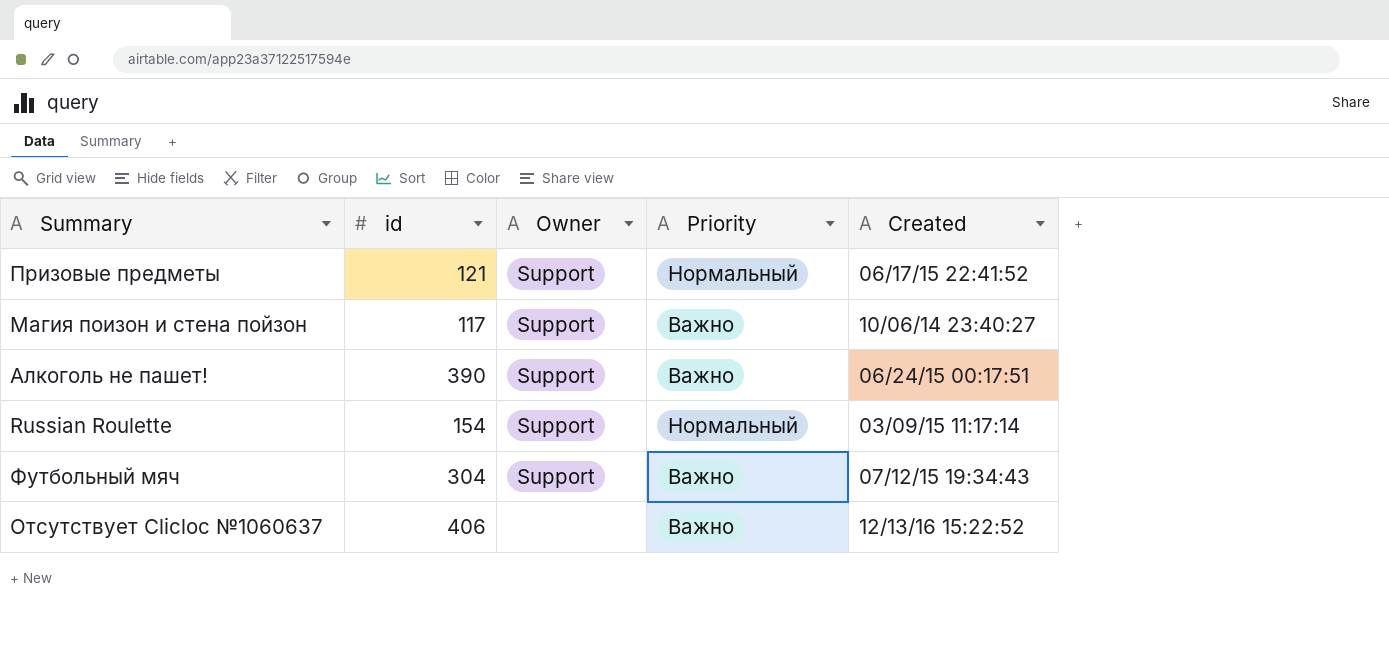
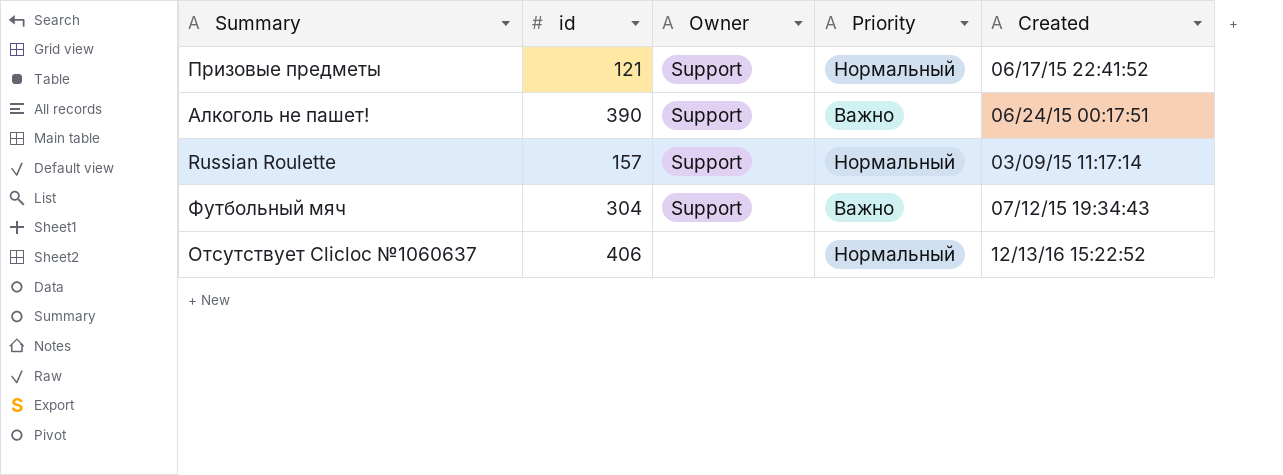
row Магия поизон и стена пойзон: 117 | Support | Важно | 10/06/14 23:40:27 -> none
Russian Roulette | id: 154 -> 157
Отсутствует Clicloc №1060637 | Priority: Важно -> Нормальный

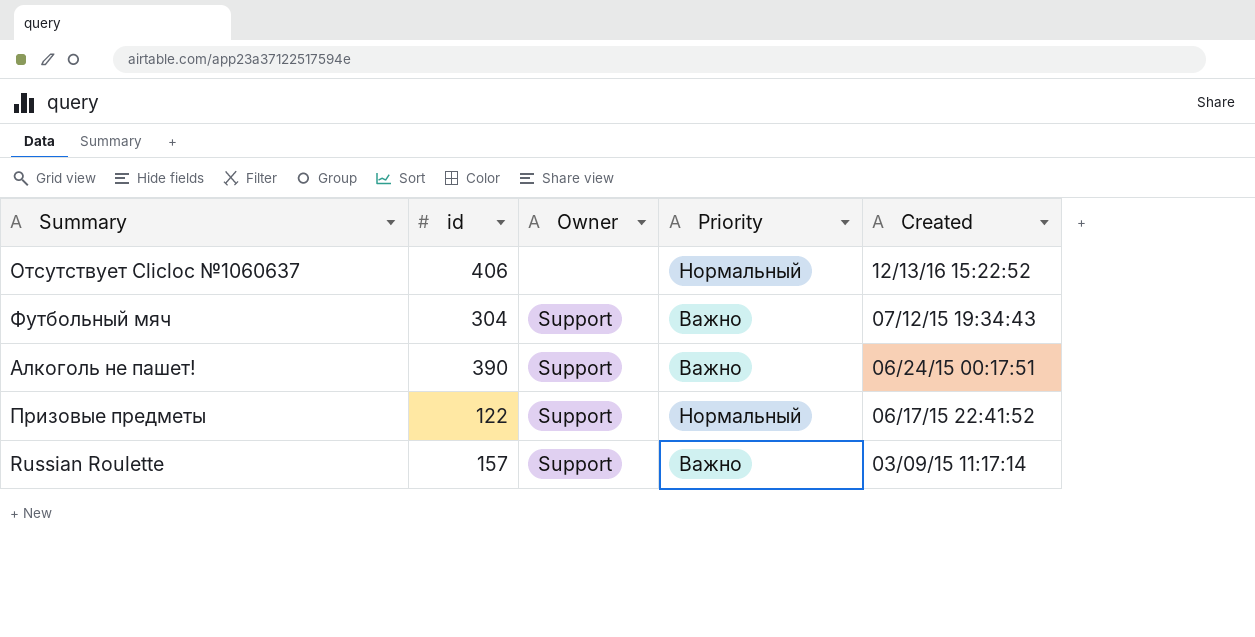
row order: none -> Created descending
Призовые предметы | id: 121 -> 122
Russian Roulette | Priority: Нормальный -> Важно

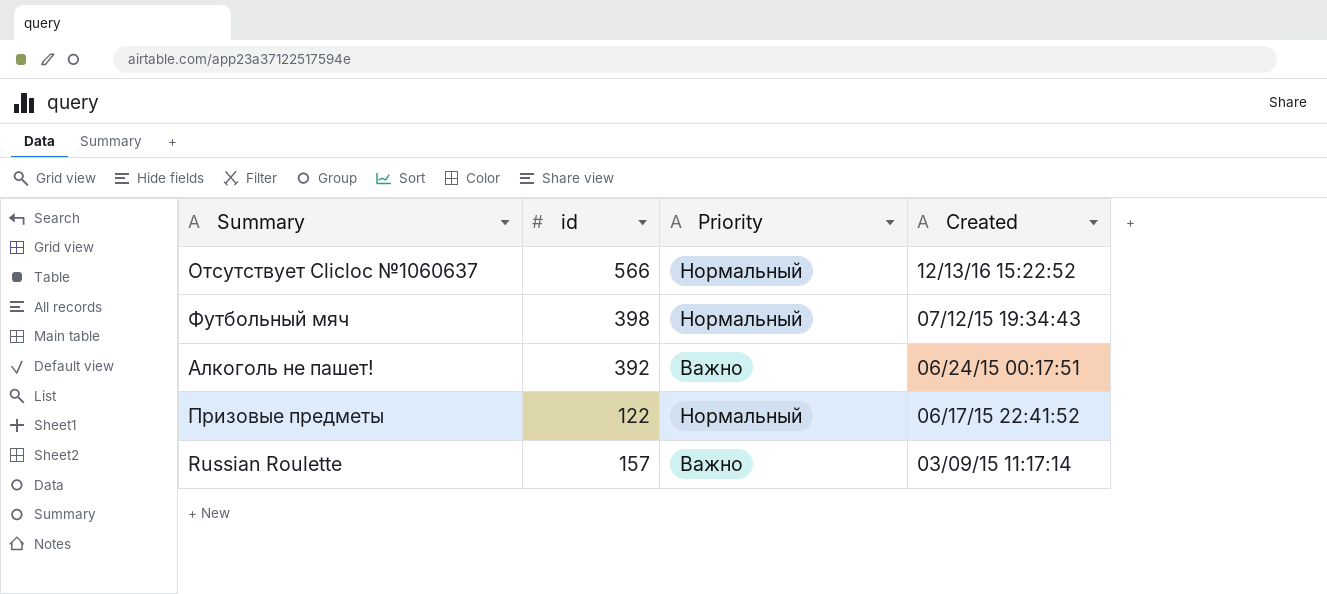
column Owner | position: 3 -> none
Отсутствует Clicloc №1060637 | id: 406 -> 566
Футбольный мяч | id: 304 -> 398
Футбольный мяч | Priority: Важно -> Нормальный
Алкоголь не пашет! | id: 390 -> 392

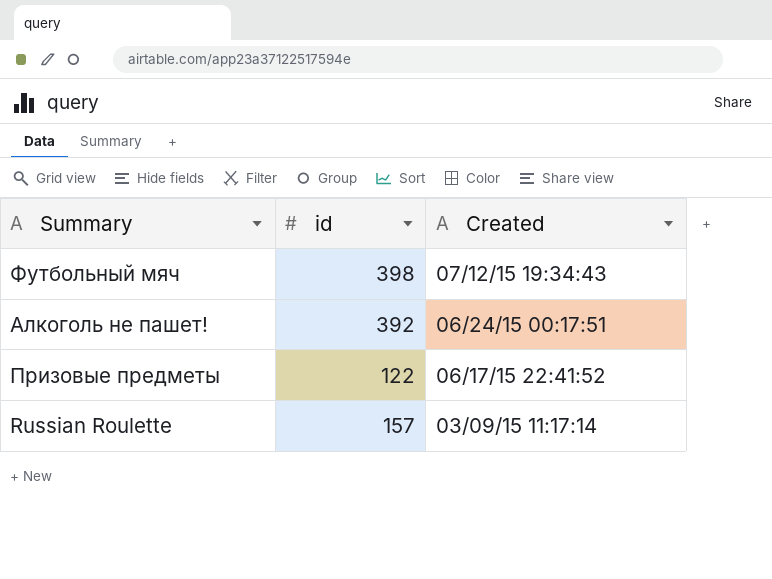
column Priority | position: 3 -> none
row Отсутствует Clicloc №1060637: 566 | Нормальный | 12/13/16 15:22:52 -> none

